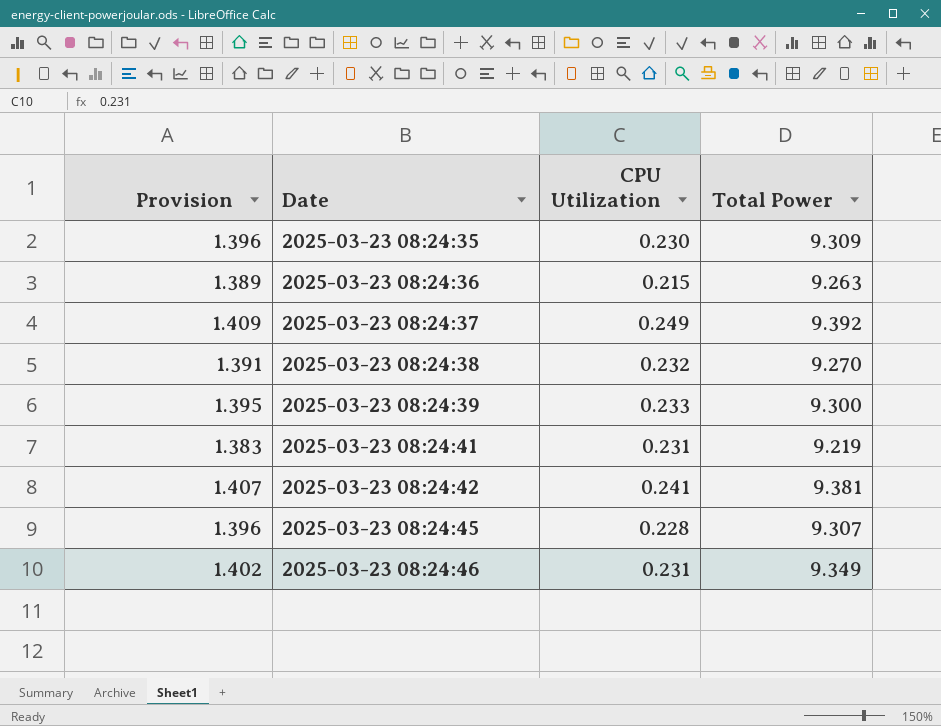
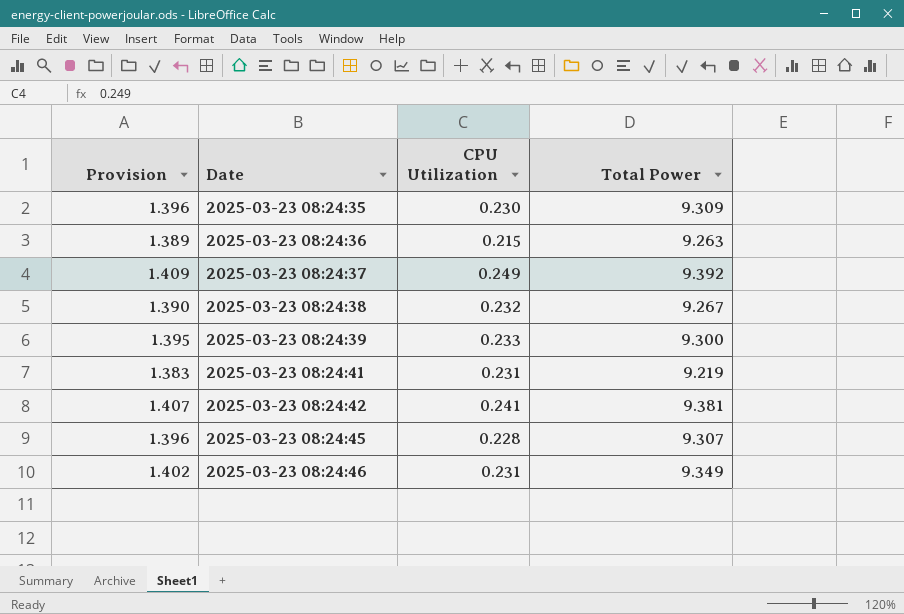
2025-03-23 08:24:38 | Provision: 1.391 -> 1.390
2025-03-23 08:24:38 | Total Power: 9.270 -> 9.267

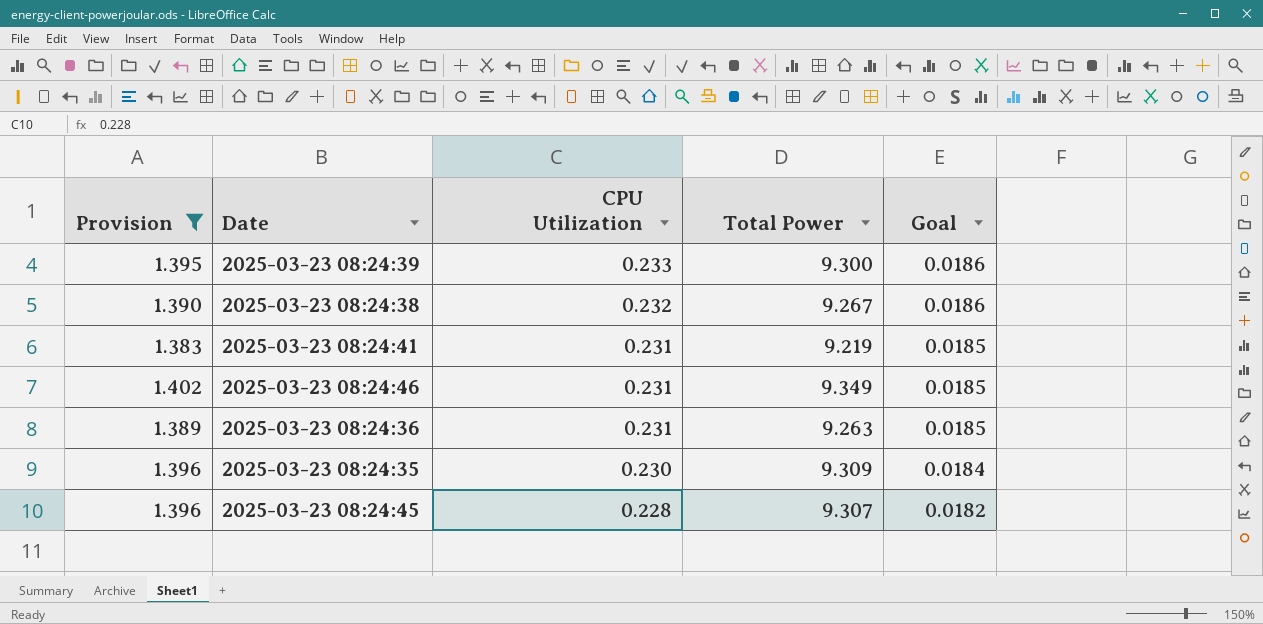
filter: none -> Provision <= 1.402
row order: Date ascending -> CPU Utilization descending
column Goal | formula: none -> [CPU Utilization] * 0.08
2025-03-23 08:24:36 | CPU Utilization: 0.215 -> 0.231

